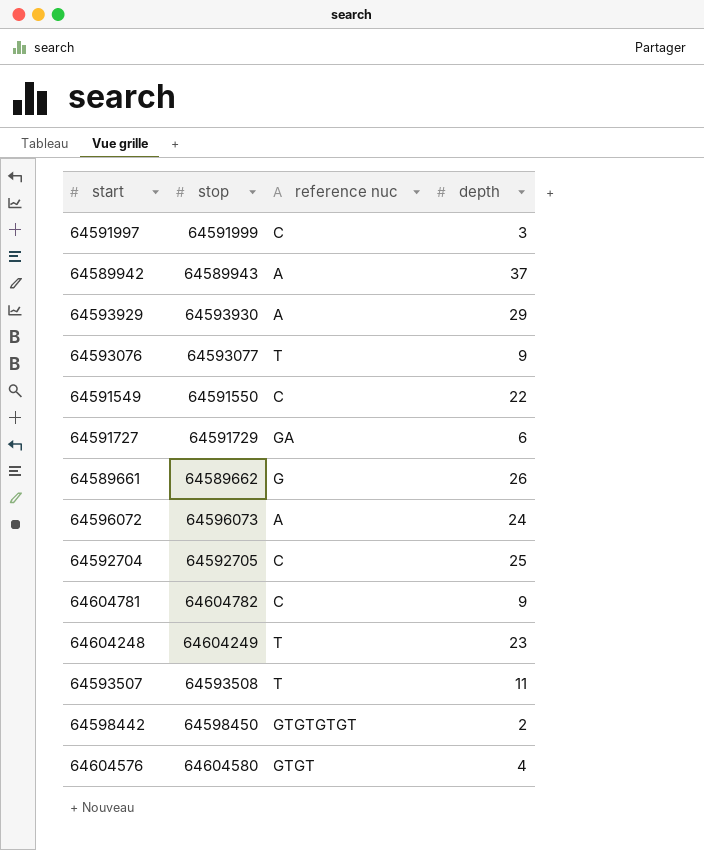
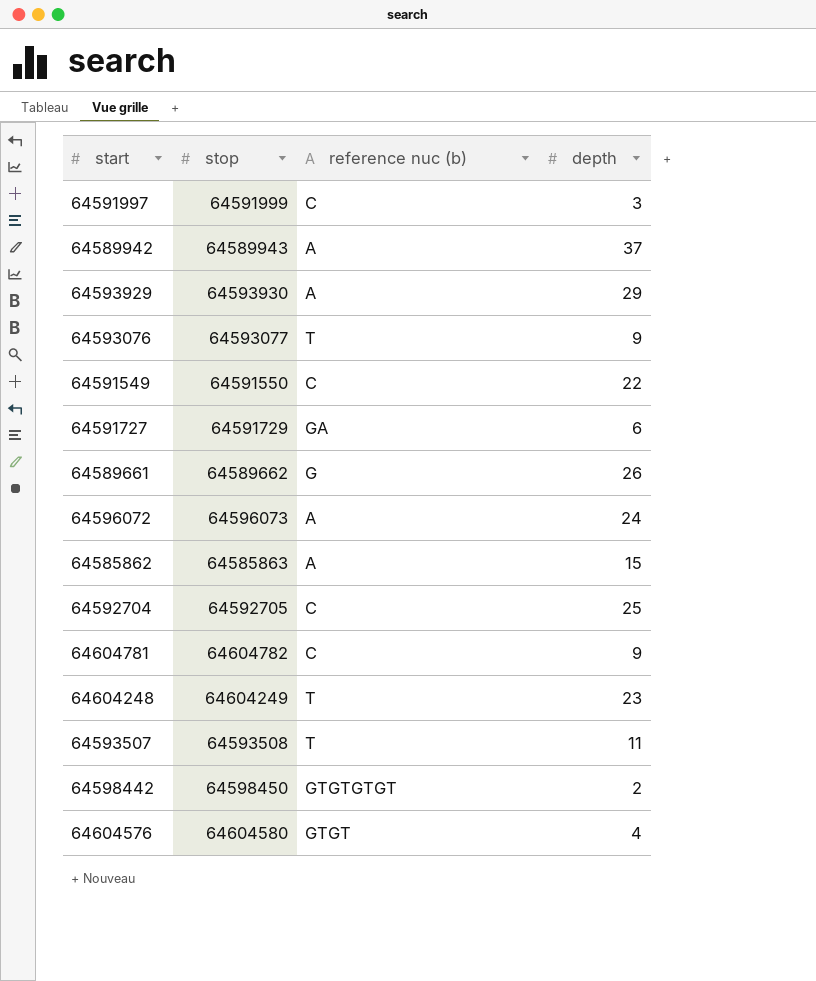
column name: reference nuc -> reference nuc (b)
row 64585862: none -> 64585863 | A | 15

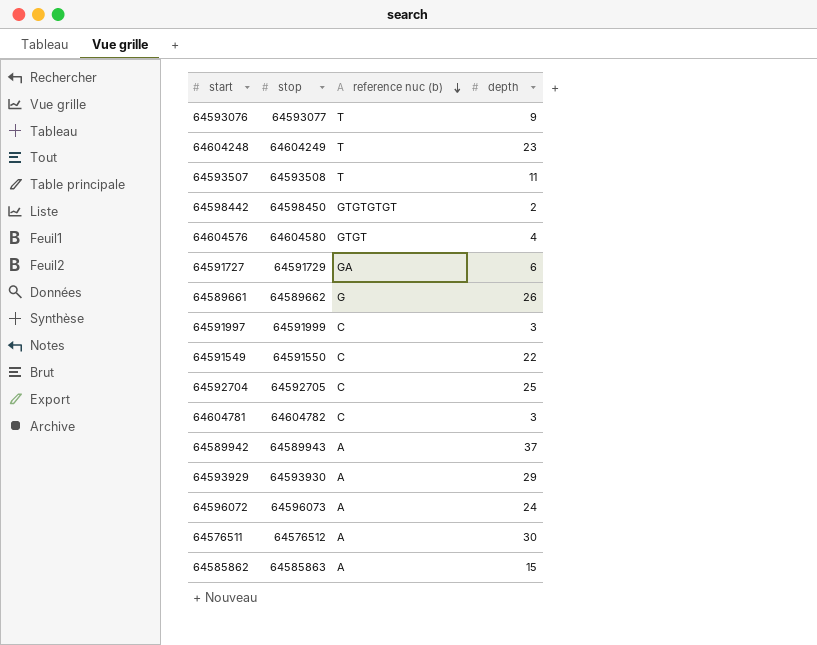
row order: none -> reference nuc (b) descending
64604781 | depth: 9 -> 3
row 64576511: none -> 64576512 | A | 30

